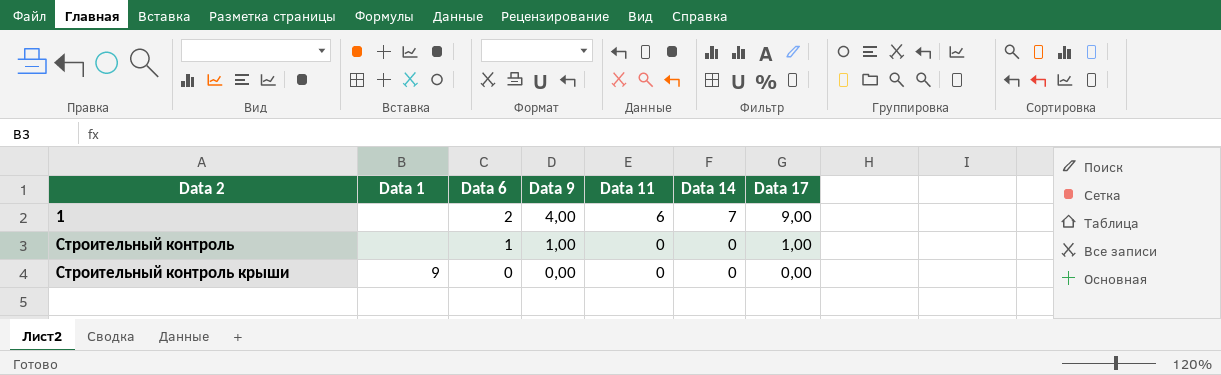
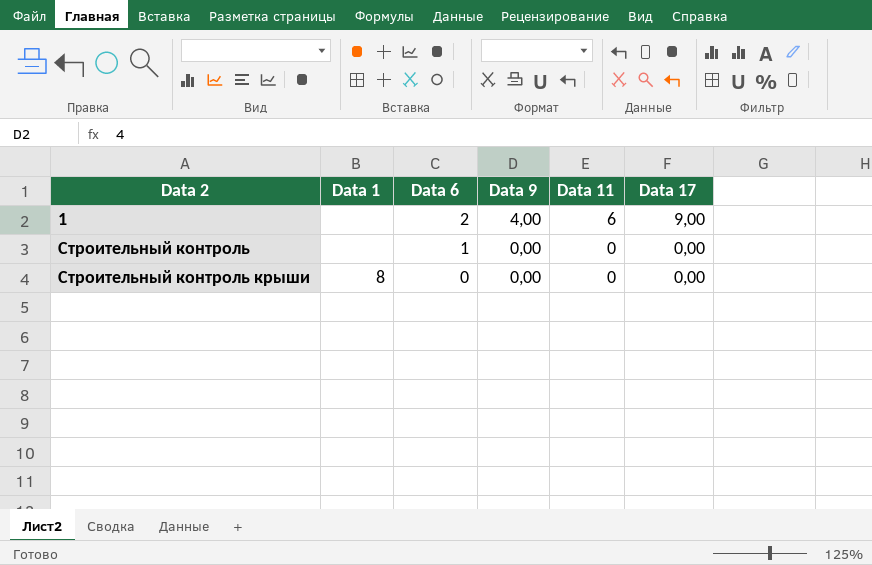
column Data 14 | position: 6 -> none
Строительный контроль | Data 9: 1,00 -> 0,00
Строительный контроль | Data 17: 1,00 -> 0,00
Строительный контроль крыши | Data 1: 9 -> 8

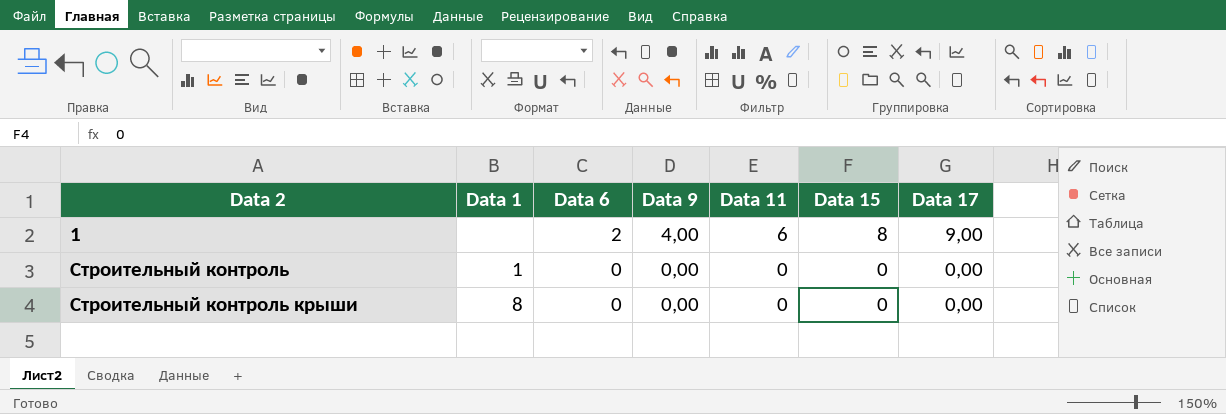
column Data 15 | position: none -> 6
Строительный контроль | Data 1: none -> 1
Строительный контроль | Data 6: 1 -> 0

